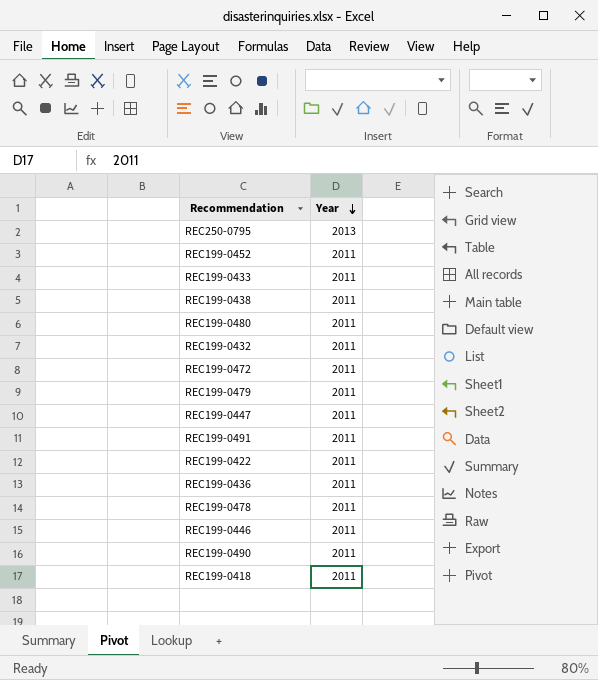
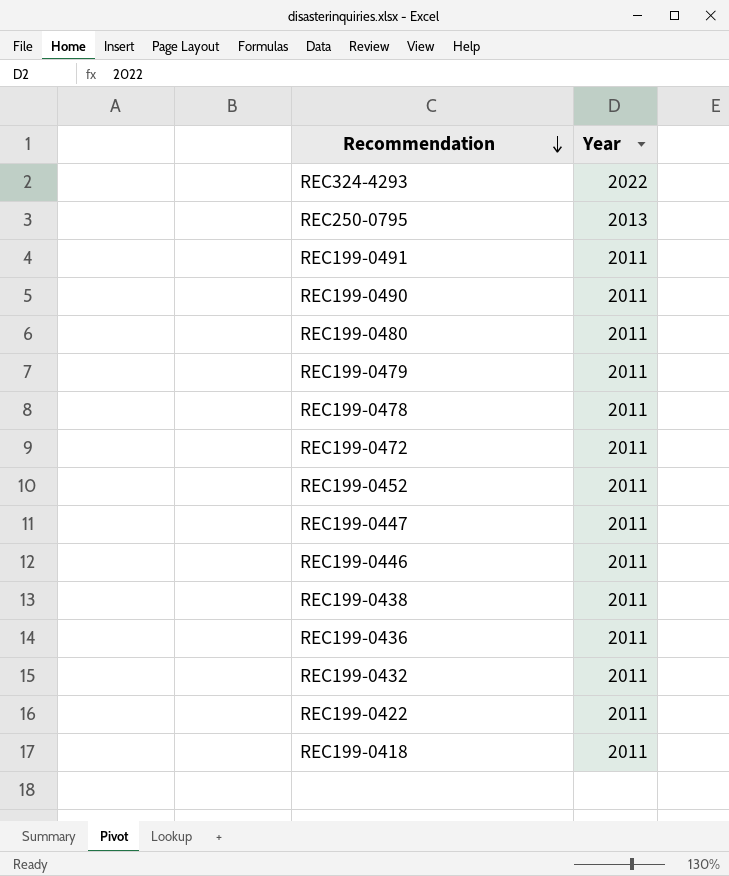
row order: Year descending -> Recommendation descending
row REC199-0433: 2011 -> none
row REC324-4293: none -> 2022

